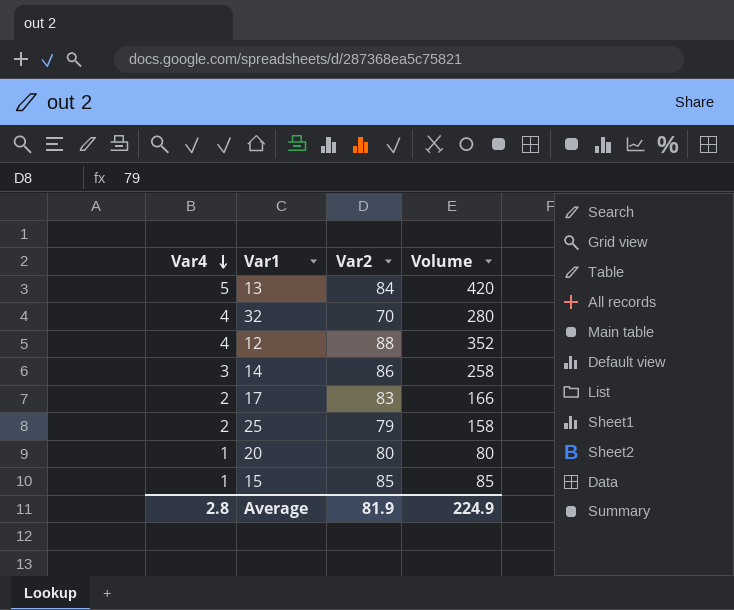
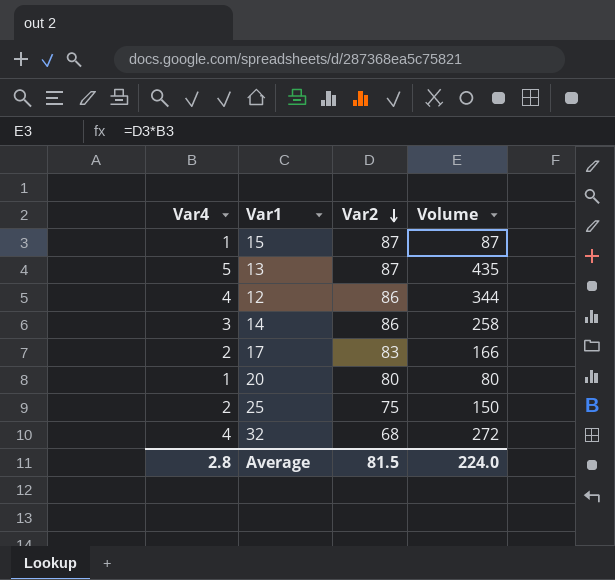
row order: Var4 descending -> Var2 descending
15 | Var2: 85 -> 87
15 | Volume: 85 -> 87
13 | Var2: 84 -> 87
13 | Volume: 420 -> 435
12 | Var2: 88 -> 86
12 | Volume: 352 -> 344
25 | Var2: 79 -> 75
25 | Volume: 158 -> 150
32 | Var2: 70 -> 68
32 | Volume: 280 -> 272
Average | Var2: 81.9 -> 81.5
Average | Volume: 224.9 -> 224.0

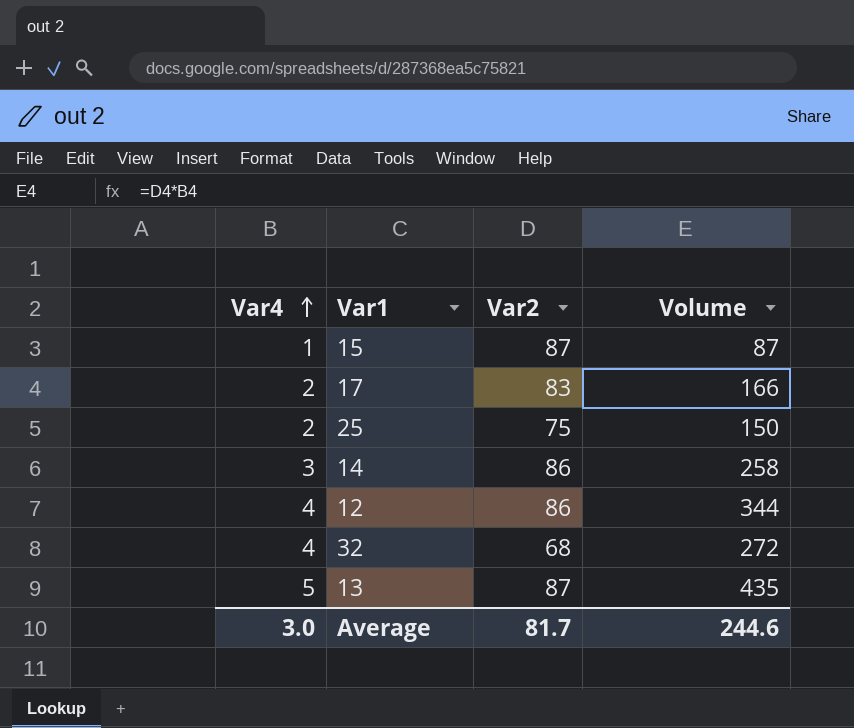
row order: Var2 descending -> Var4 ascending
row 20: 1 | 80 | 80 -> none
Average | Var4: 2.8 -> 3.0
Average | Var2: 81.5 -> 81.7
Average | Volume: 224.0 -> 244.6

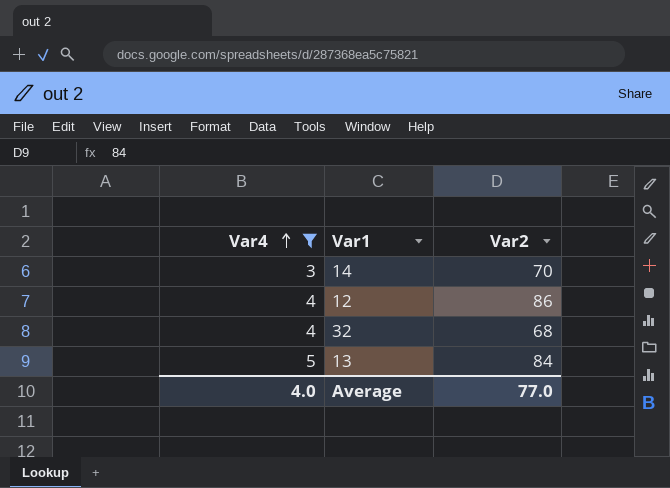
filter: none -> Var4 >= 3
column Volume | formula: [Var4] * [Var2] -> none
14 | Var2: 86 -> 70
13 | Var2: 87 -> 84
Average | Var4: 3.0 -> 4.0
Average | Var2: 81.7 -> 77.0

